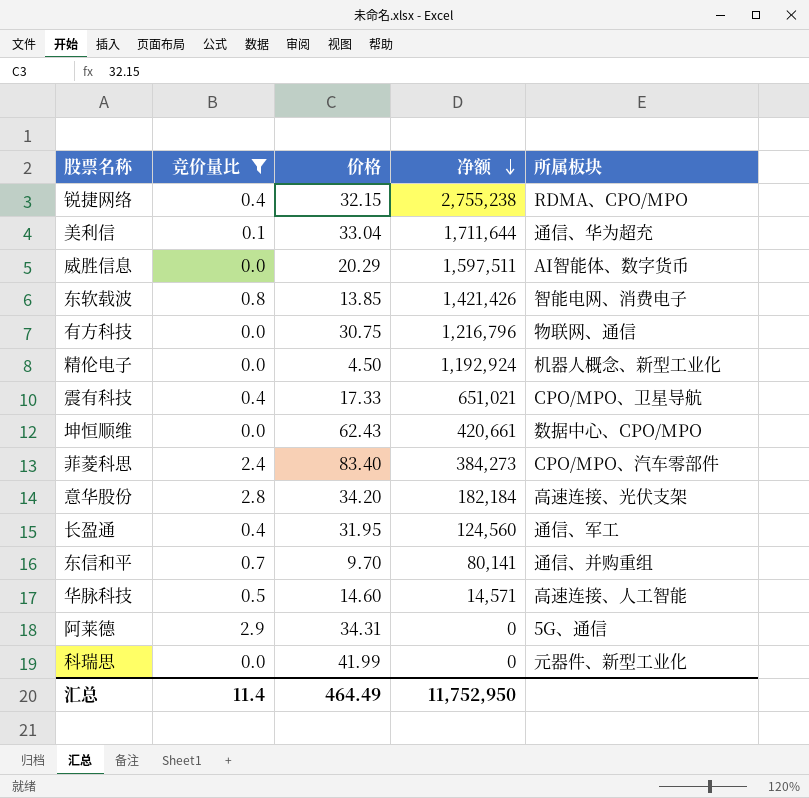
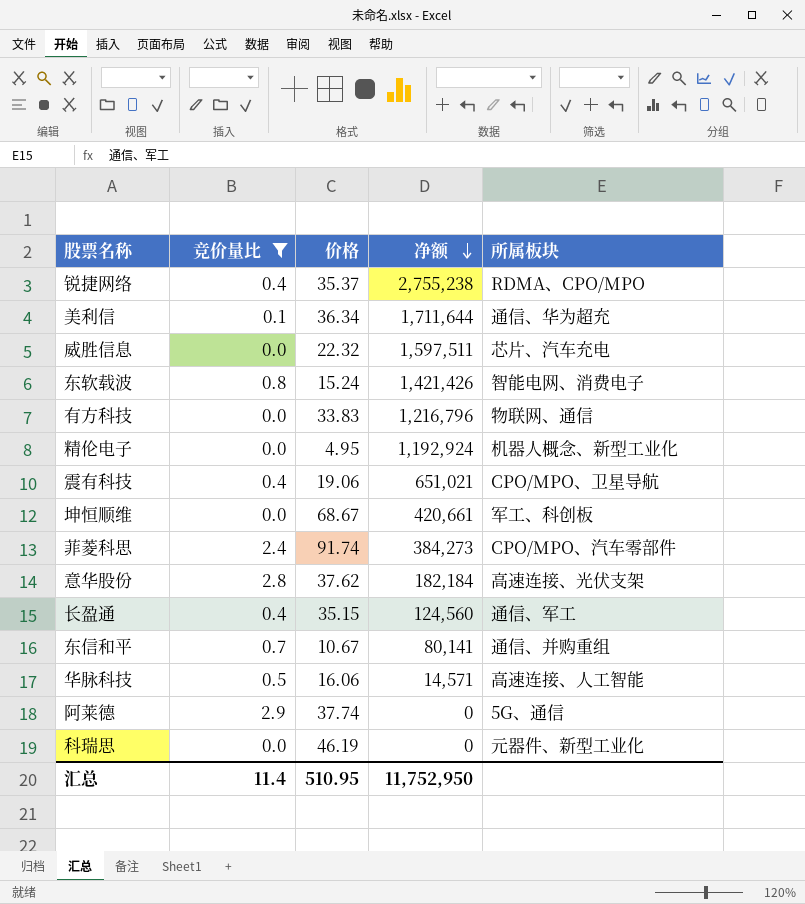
锐捷网络 | 价格: 32.15 -> 35.37
美利信 | 价格: 33.04 -> 36.34
威胜信息 | 价格: 20.29 -> 22.32
威胜信息 | 所属板块: AI智能体、数字货币 -> 芯片、汽车充电
东软载波 | 价格: 13.85 -> 15.24
有方科技 | 价格: 30.75 -> 33.83
精伦电子 | 价格: 4.50 -> 4.95
震有科技 | 价格: 17.33 -> 19.06
坤恒顺维 | 价格: 62.43 -> 68.67
坤恒顺维 | 所属板块: 数据中心、CPO/MPO -> 军工、科创板
菲菱科思 | 价格: 83.40 -> 91.74
意华股份 | 价格: 34.20 -> 37.62
长盈通 | 价格: 31.95 -> 35.15
东信和平 | 价格: 9.70 -> 10.67
华脉科技 | 价格: 14.60 -> 16.06
阿莱德 | 价格: 34.31 -> 37.74
科瑞思 | 价格: 41.99 -> 46.19
汇总 | 价格: 464.49 -> 510.95

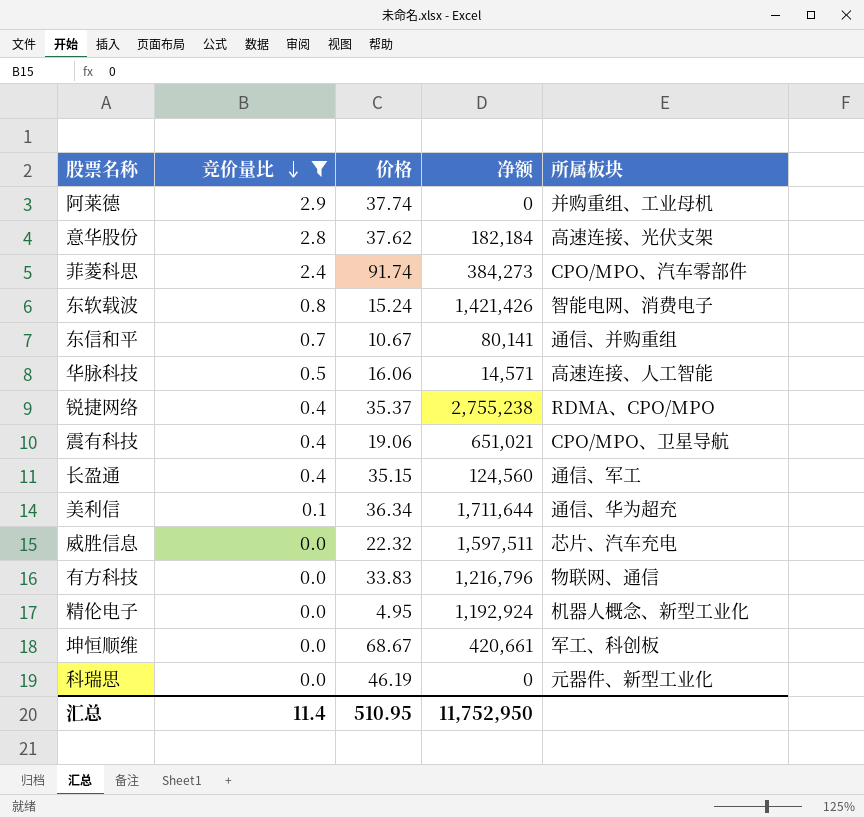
row order: 净额 descending -> 竞价量比 descending
阿莱德 | 所属板块: 5G、通信 -> 并购重组、工业母机

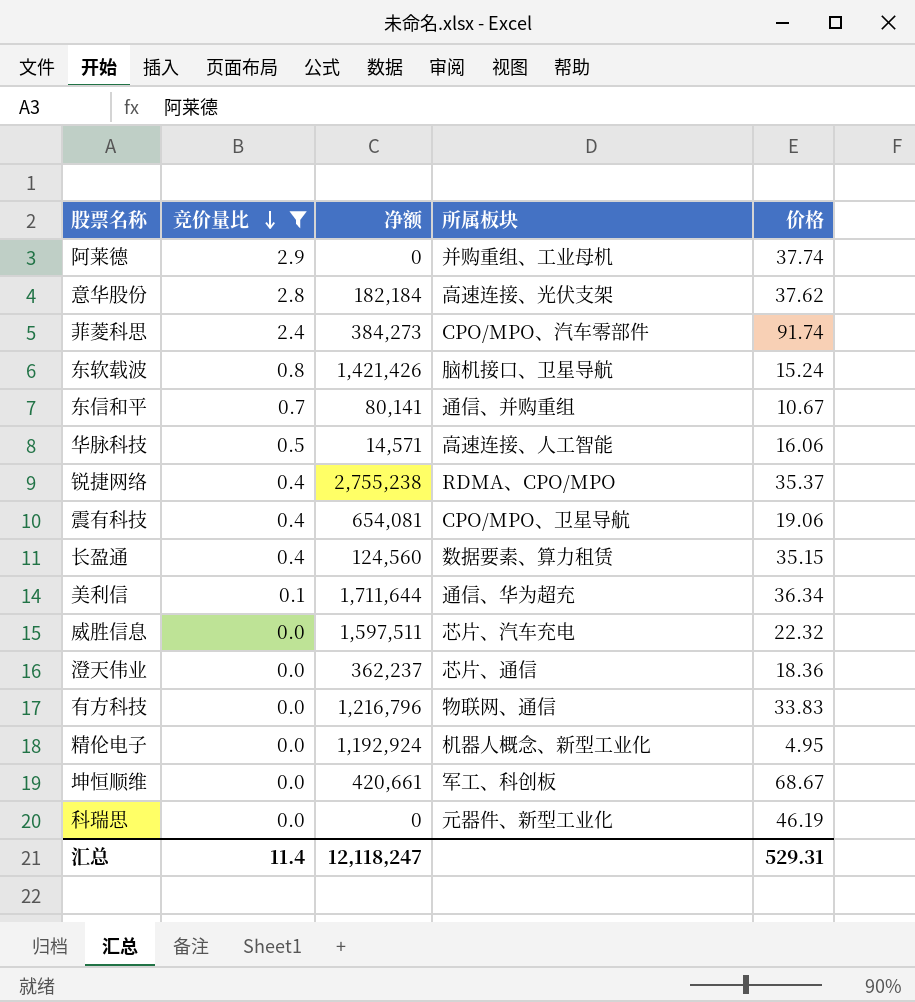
column 价格 | position: 3 -> 5
东软载波 | 所属板块: 智能电网、消费电子 -> 脑机接口、卫星导航
震有科技 | 净额: 651,021 -> 654,081
长盈通 | 所属板块: 通信、军工 -> 数据要素、算力租赁
row 澄天伟业: none -> 0.0 | 362,237 | 芯片、通信 | 18.36
汇总 | 净额: 11,752,950 -> 12,118,247
汇总 | 价格: 510.95 -> 529.31

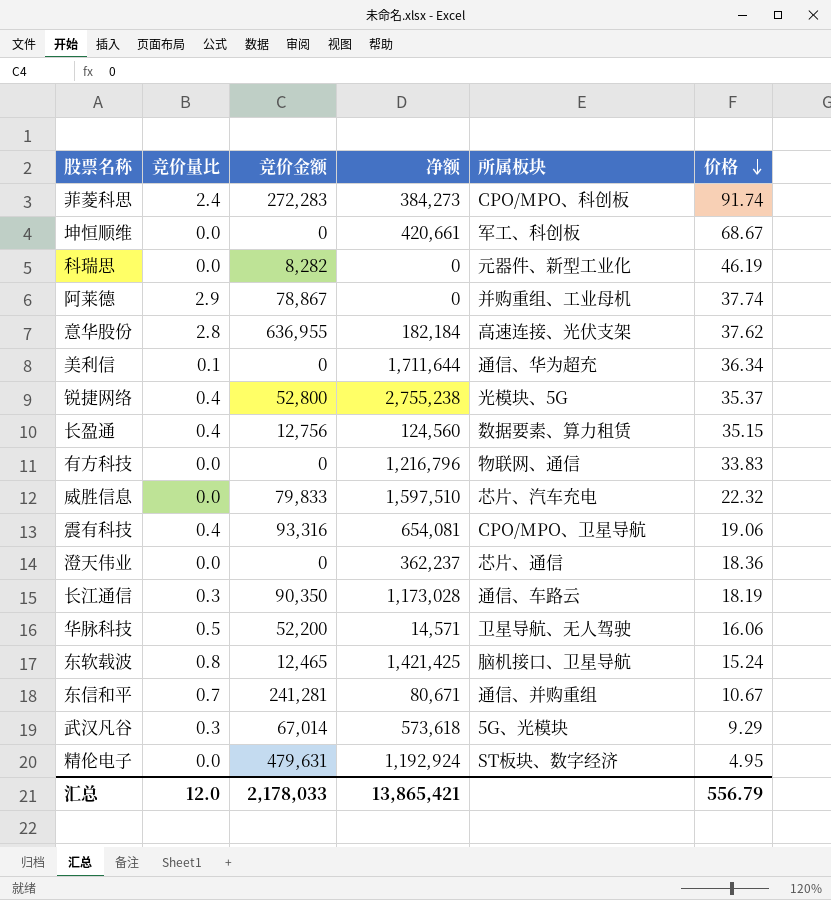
filter: 竞价量比 != 0.3 -> none
row order: 竞价量比 descending -> 价格 descending
column 竞价金额 | position: none -> 3
菲菱科思 | 所属板块: CPO/MPO、汽车零部件 -> CPO/MPO、科创板
锐捷网络 | 所属板块: RDMA、CPO/MPO -> 光模块、5G
威胜信息 | 净额: 1,597,511 -> 1,597,510
华脉科技 | 所属板块: 高速连接、人工智能 -> 卫星导航、无人驾驶
东软载波 | 净额: 1,421,426 -> 1,421,425
东信和平 | 净额: 80,141 -> 80,671
精伦电子 | 所属板块: 机器人概念、新型工业化 -> ST板块、数字经济
汇总 | 竞价量比: 11.4 -> 12.0
汇总 | 净额: 12,118,247 -> 13,865,421
汇总 | 价格: 529.31 -> 556.79

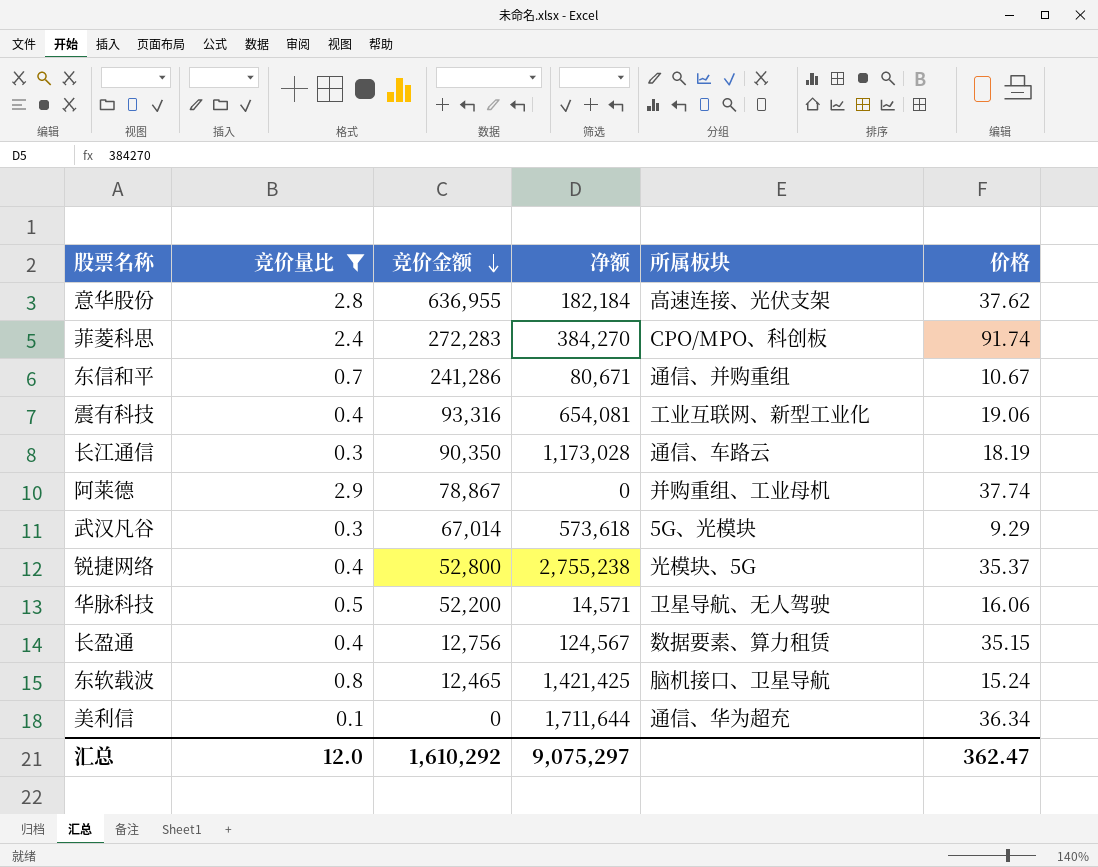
filter: none -> 竞价量比 != 0.0
row order: 价格 descending -> 竞价金额 descending
菲菱科思 | 净额: 384,273 -> 384,270
东信和平 | 竞价金额: 241,281 -> 241,286
震有科技 | 所属板块: CPO/MPO、卫星导航 -> 工业互联网、新型工业化
长盈通 | 净额: 124,560 -> 124,567
汇总 | 竞价金额: 2,178,033 -> 1,610,292
汇总 | 净额: 13,865,421 -> 9,075,297
汇总 | 价格: 556.79 -> 362.47

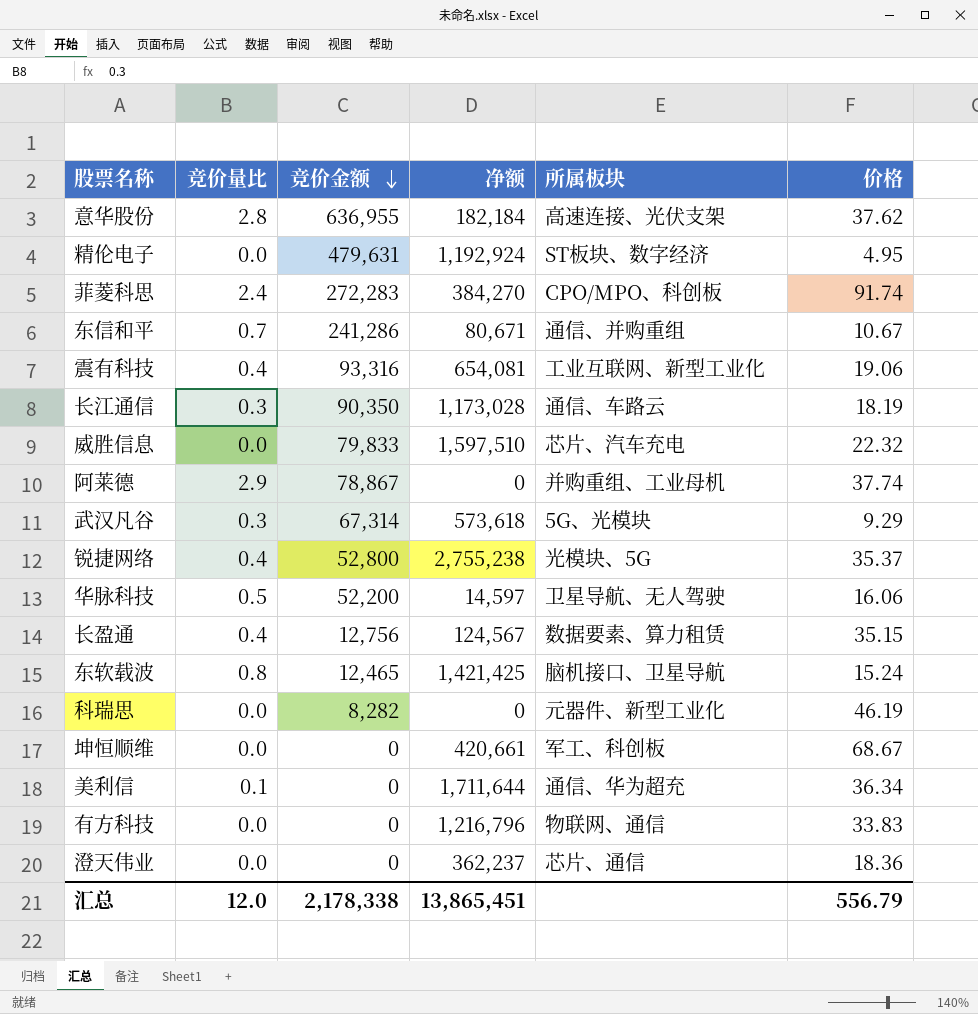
filter: 竞价量比 != 0.0 -> none
武汉凡谷 | 竞价金额: 67,014 -> 67,314
华脉科技 | 净额: 14,571 -> 14,597
汇总 | 竞价金额: 1,610,292 -> 2,178,338
汇总 | 净额: 9,075,297 -> 13,865,451
汇总 | 价格: 362.47 -> 556.79

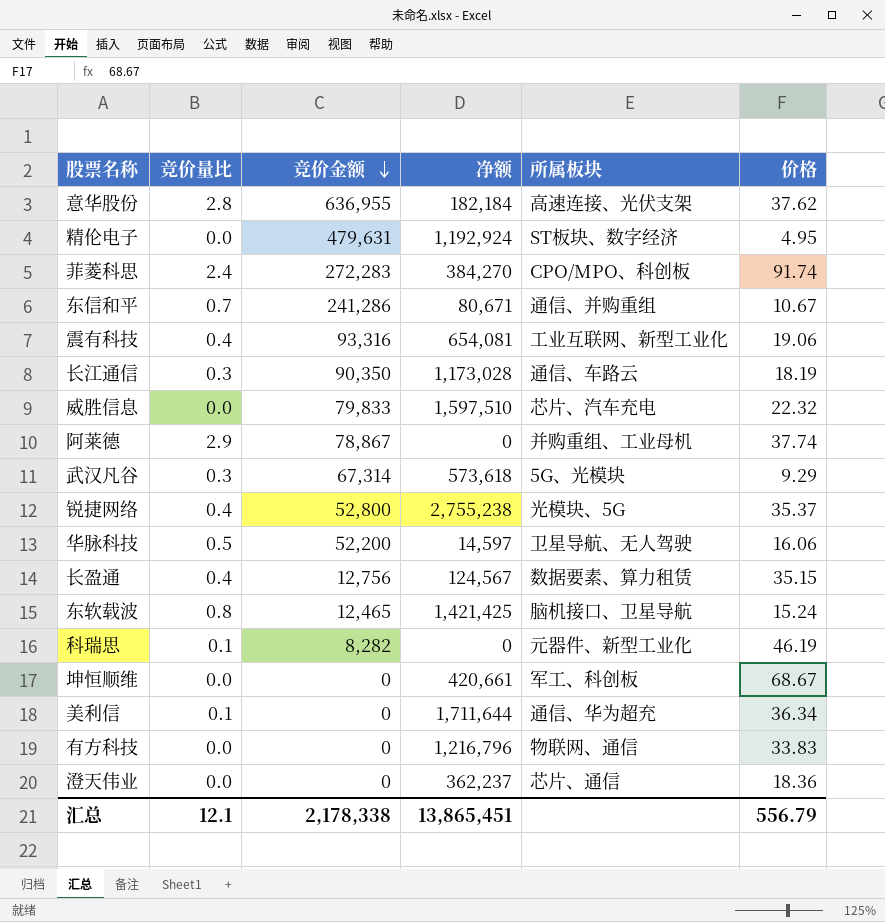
科瑞思 | 竞价量比: 0.0 -> 0.1
汇总 | 竞价量比: 12.0 -> 12.1

